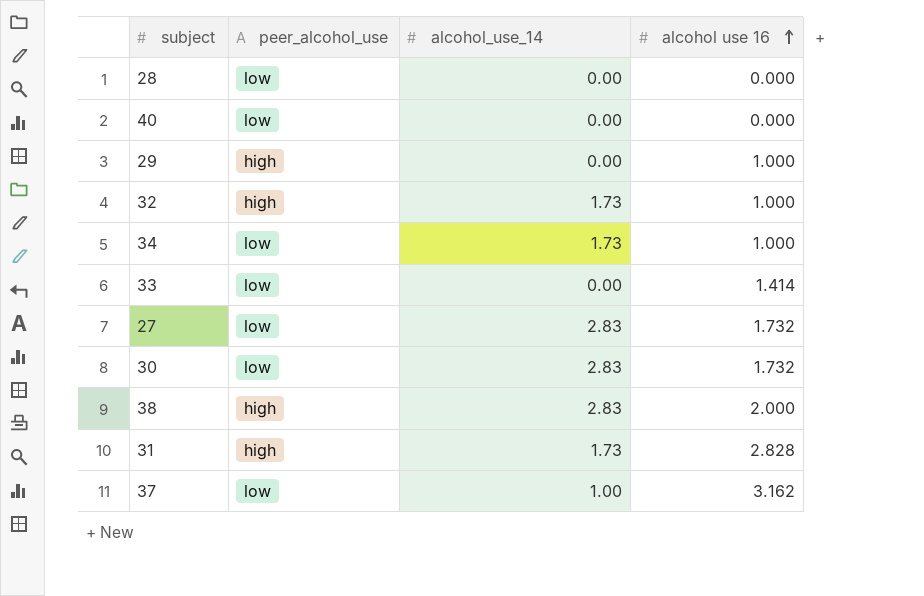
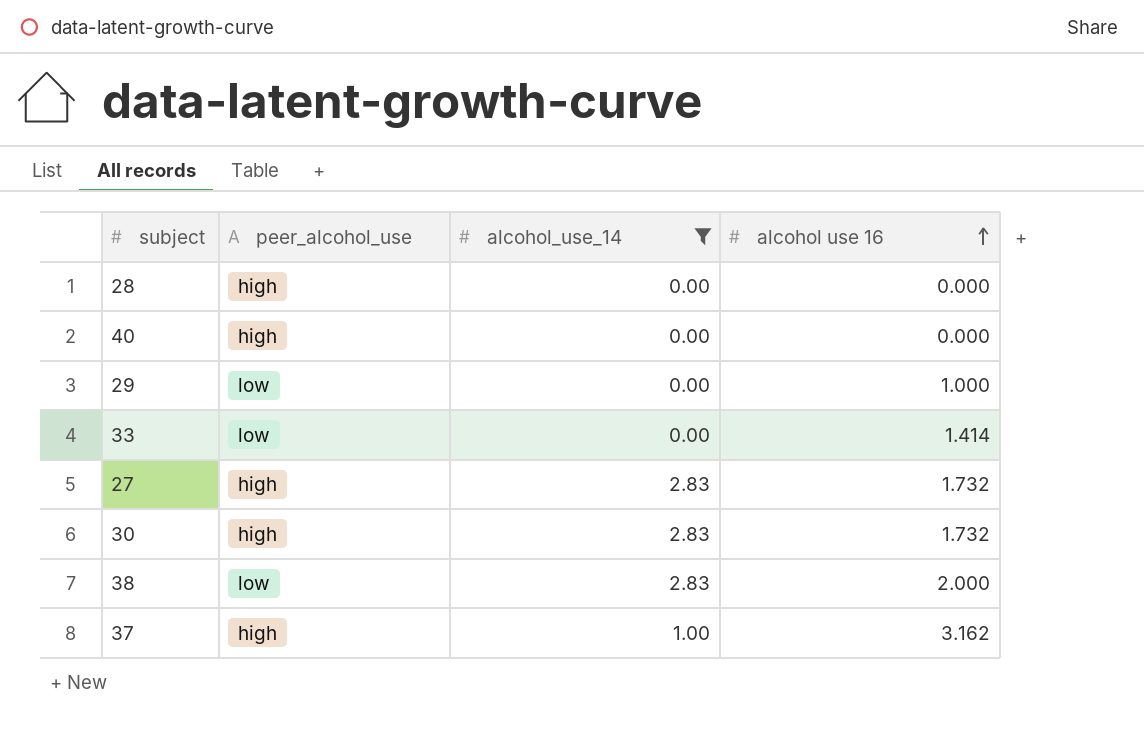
filter: none -> alcohol_use_14 != 1.73
28 | peer_alcohol_use: low -> high
40 | peer_alcohol_use: low -> high
29 | peer_alcohol_use: high -> low
27 | peer_alcohol_use: low -> high
30 | peer_alcohol_use: low -> high
38 | peer_alcohol_use: high -> low
37 | peer_alcohol_use: low -> high

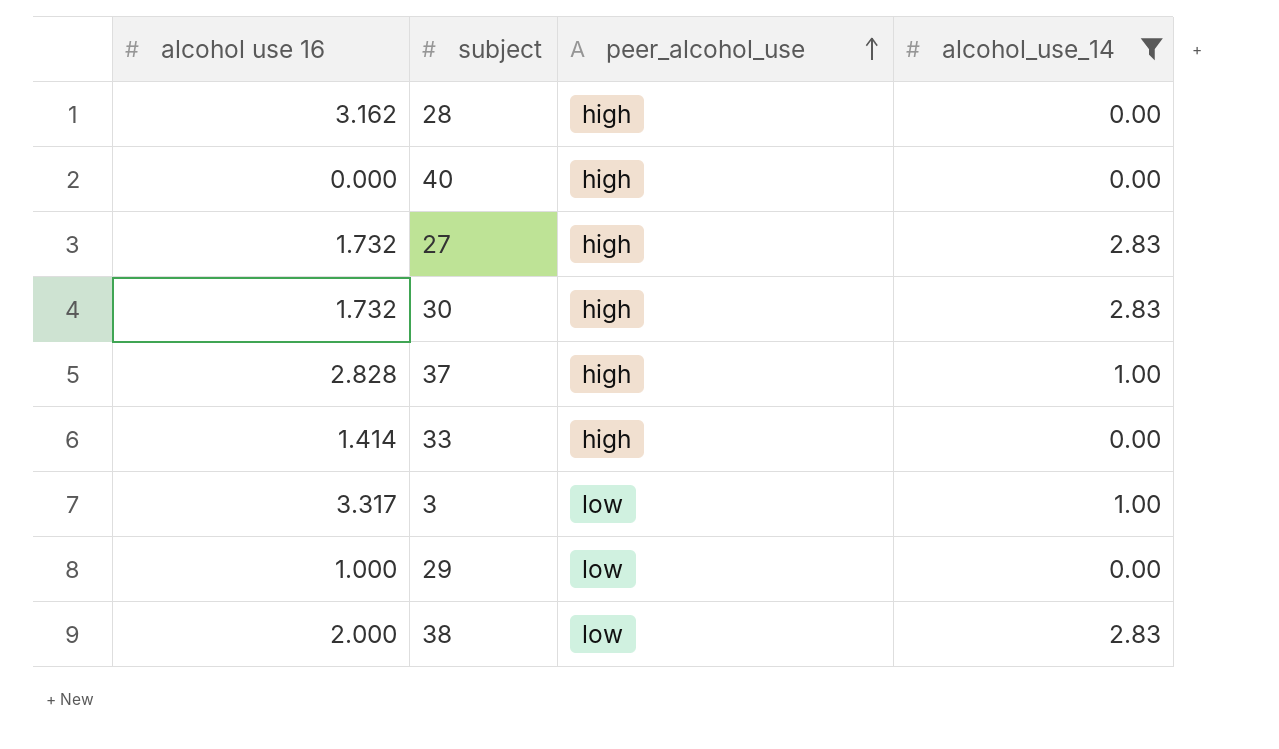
row order: alcohol use 16 ascending -> peer_alcohol_use ascending
column alcohol use 16 | position: 4 -> 1
28 | alcohol use 16: 0.000 -> 3.162
37 | alcohol use 16: 3.162 -> 2.828
33 | peer_alcohol_use: low -> high
row 3: none -> 3.317 | low | 1.00

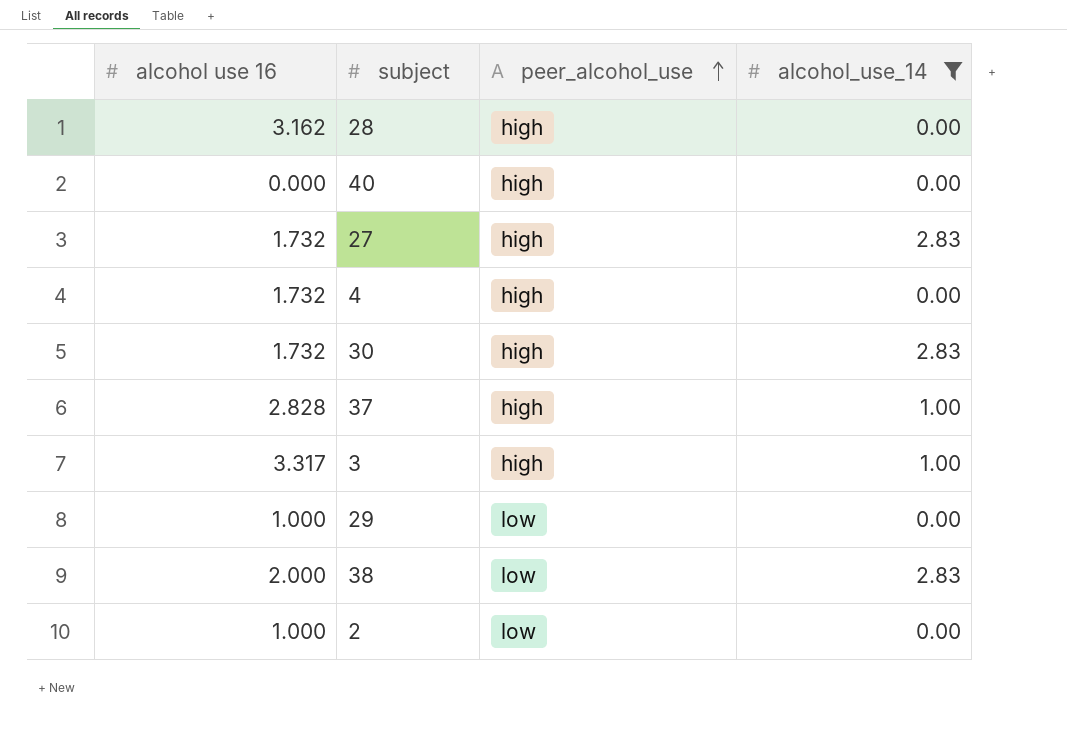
row 33: 1.414 | high | 0.00 -> none
row 4: none -> 1.732 | high | 0.00
3 | peer_alcohol_use: low -> high
row 2: none -> 1.000 | low | 0.00

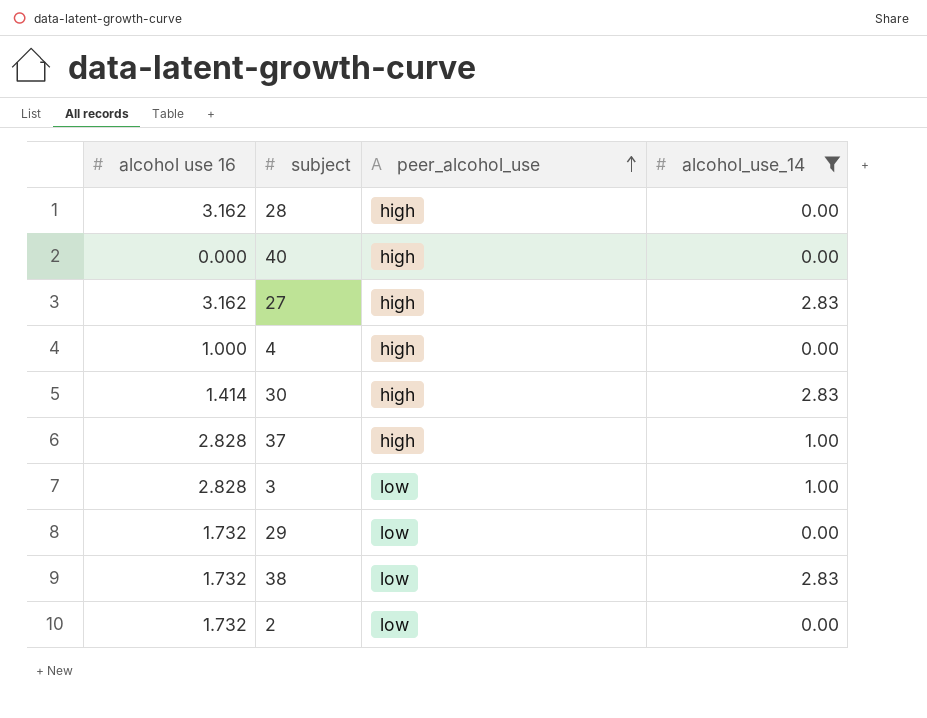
27 | alcohol use 16: 1.732 -> 3.162
4 | alcohol use 16: 1.732 -> 1.000
30 | alcohol use 16: 1.732 -> 1.414
3 | alcohol use 16: 3.317 -> 2.828
3 | peer_alcohol_use: high -> low
29 | alcohol use 16: 1.000 -> 1.732
38 | alcohol use 16: 2.000 -> 1.732
2 | alcohol use 16: 1.000 -> 1.732

